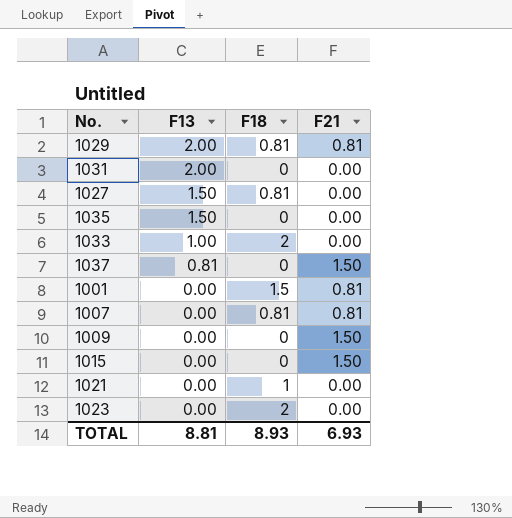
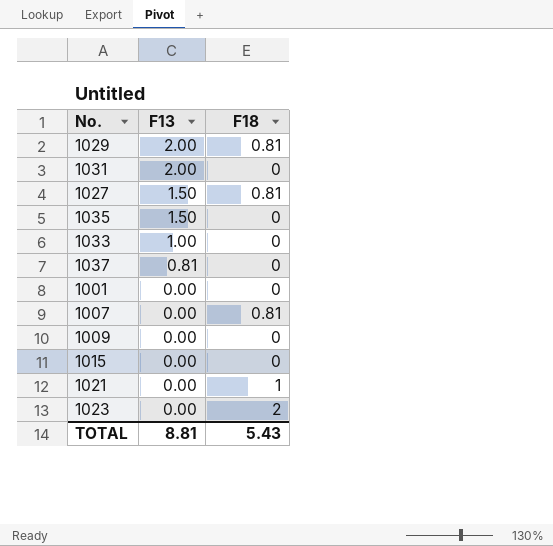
column F21 | position: 4 -> none
1033 | F18: 2 -> 0
1001 | F18: 1.5 -> 0
TOTAL | F18: 8.93 -> 5.43

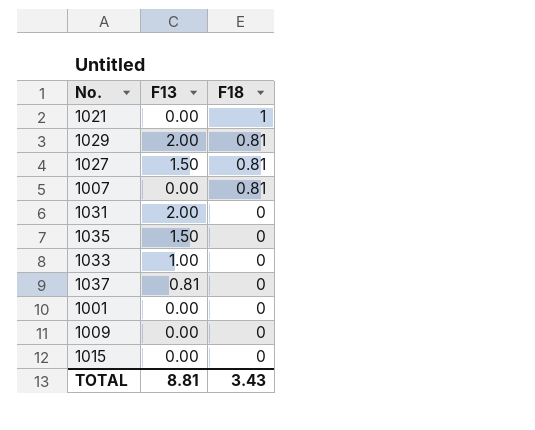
row order: F13 descending -> F18 descending
row 1023: 0.00 | 2 -> none
TOTAL | F18: 5.43 -> 3.43

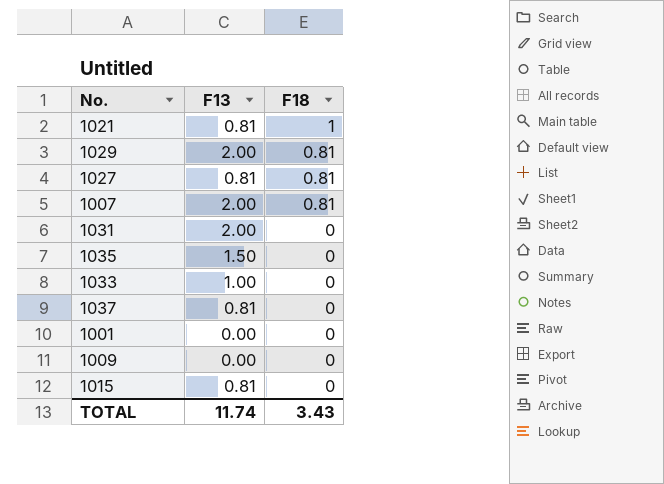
1021 | F13: 0.00 -> 0.81
1027 | F13: 1.50 -> 0.81
1007 | F13: 0.00 -> 2.00
1015 | F13: 0.00 -> 0.81
TOTAL | F13: 8.81 -> 11.74

